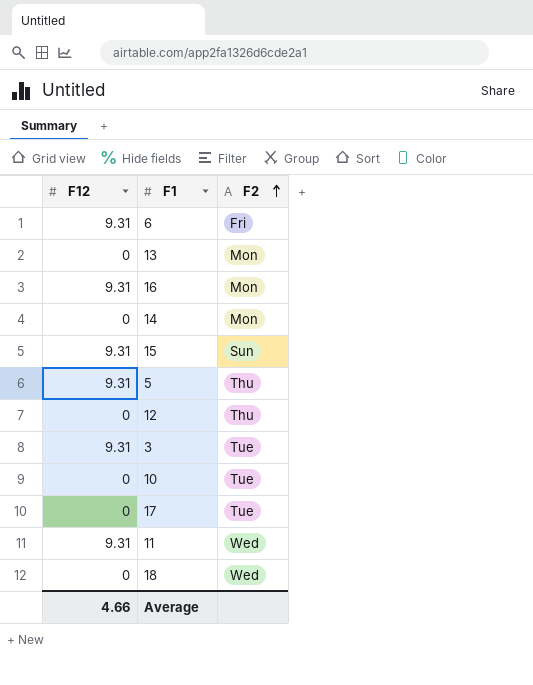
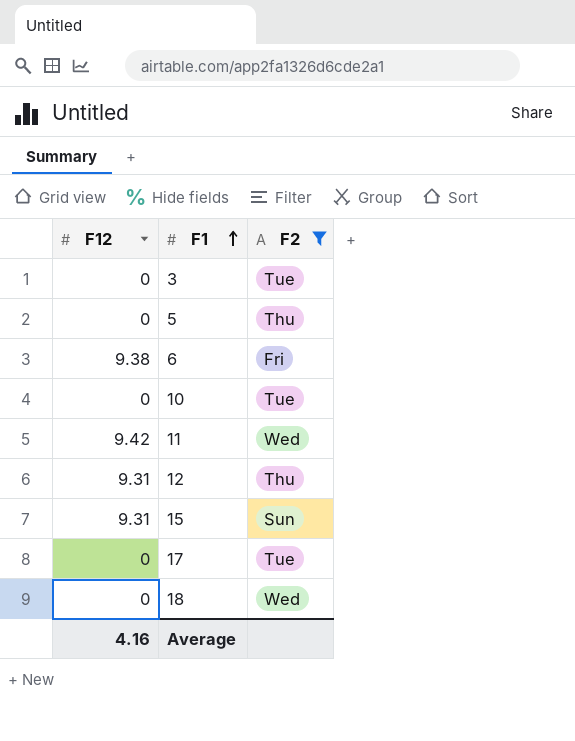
filter: none -> F2 != Mon
row order: F2 ascending -> F1 ascending
3 | F12: 9.31 -> 0
5 | F12: 9.31 -> 0
6 | F12: 9.31 -> 9.38
11 | F12: 9.31 -> 9.42
12 | F12: 0 -> 9.31
Average | F12: 4.66 -> 4.16

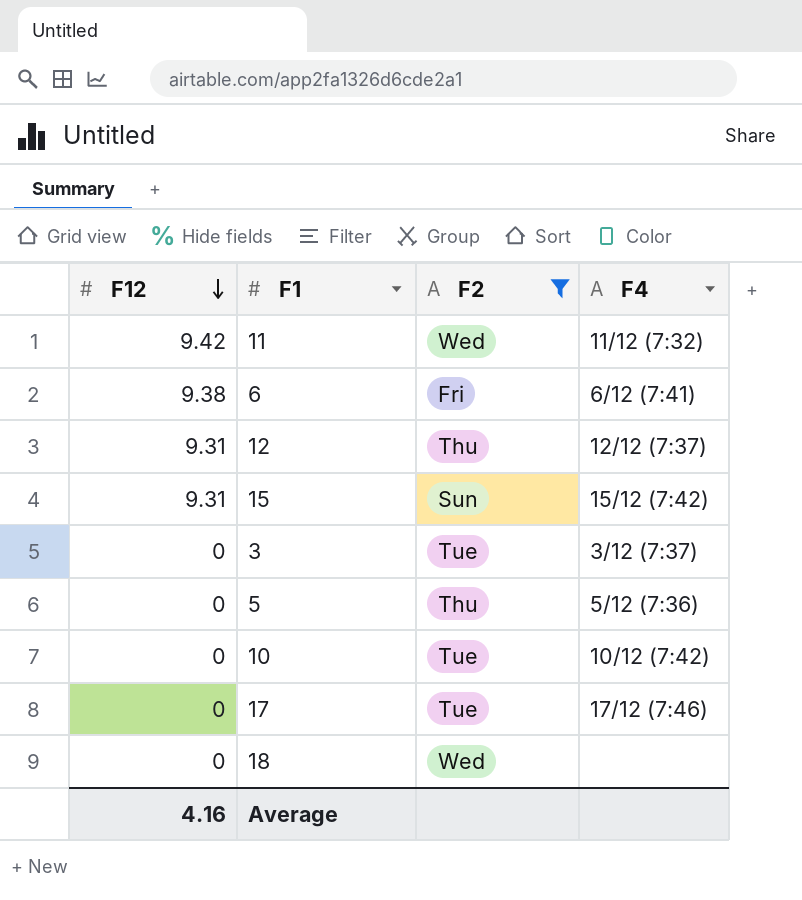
row order: F1 ascending -> F12 descending
column F4 | position: none -> 4

